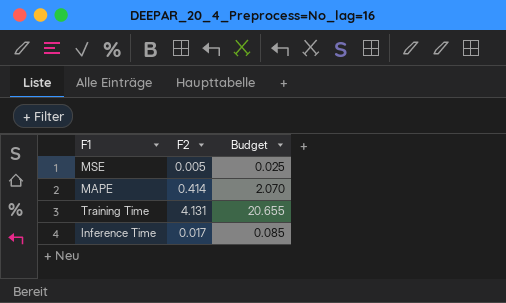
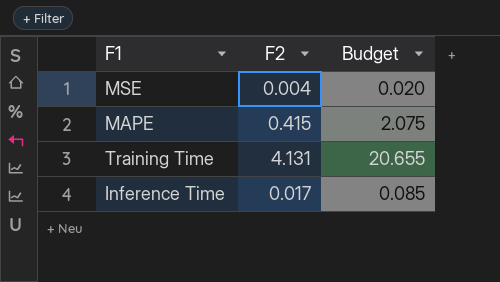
MSE | F2: 0.005 -> 0.004
MSE | Budget: 0.025 -> 0.020
MAPE | F2: 0.414 -> 0.415
MAPE | Budget: 2.070 -> 2.075

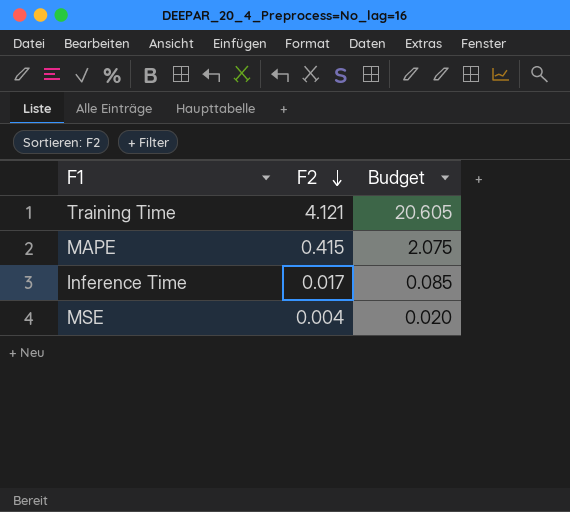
row order: none -> F2 descending
Training Time | F2: 4.131 -> 4.121
Training Time | Budget: 20.655 -> 20.605

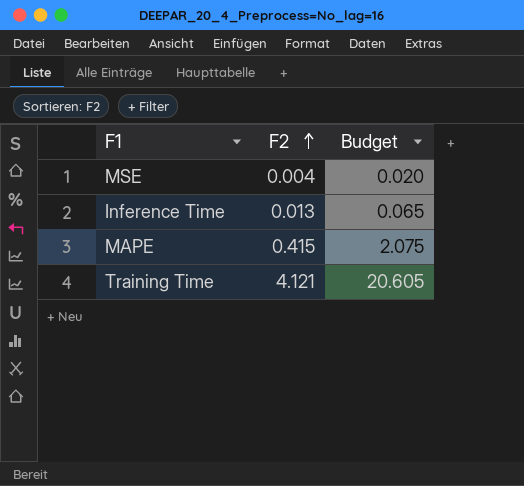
row order: F2 descending -> F2 ascending
Inference Time | F2: 0.017 -> 0.013
Inference Time | Budget: 0.085 -> 0.065

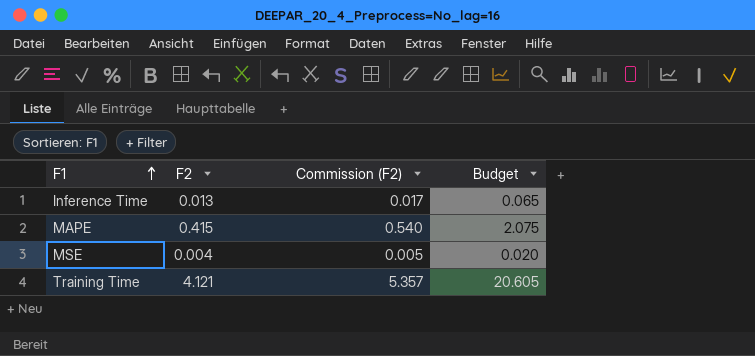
row order: F2 ascending -> F1 ascending
column Commission (F2) | formula: none -> [F2] * 1.3

